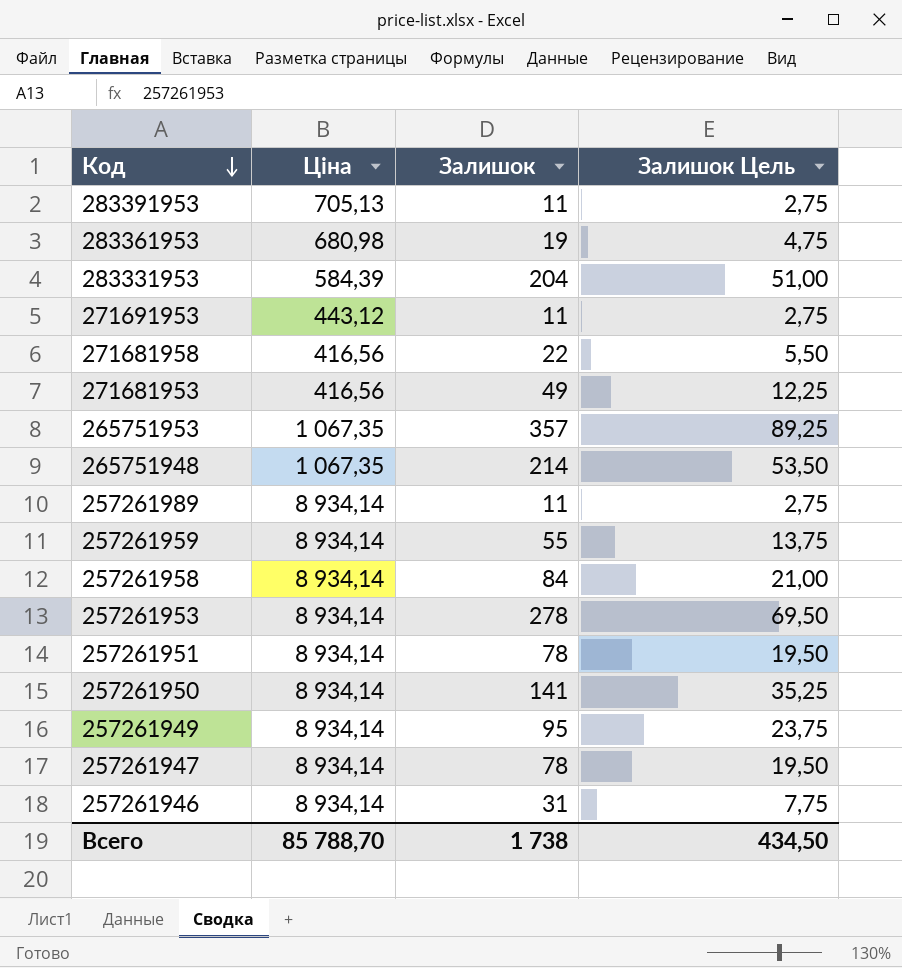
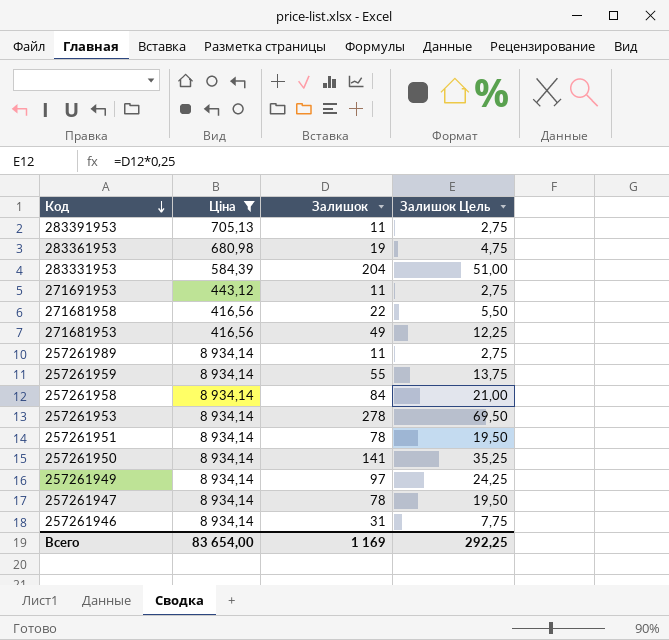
filter: none -> Ціна != 1 067,35
257261949 | Залишок: 95 -> 97
257261949 | Залишок Цель: 23,75 -> 24,25
Всего | Ціна: 85 788,70 -> 83 654,00
Всего | Залишок: 1 738 -> 1 169
Всего | Залишок Цель: 434,50 -> 292,25

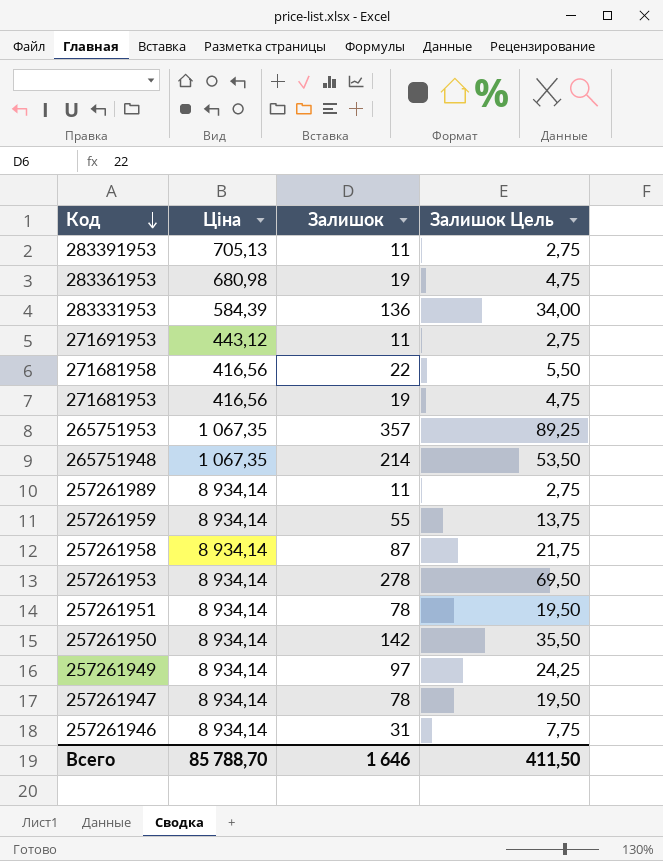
filter: Ціна != 1 067,35 -> none
283331953 | Залишок: 204 -> 136
283331953 | Залишок Цель: 51,00 -> 34,00
271681953 | Залишок: 49 -> 19
271681953 | Залишок Цель: 12,25 -> 4,75
257261958 | Залишок: 84 -> 87
257261958 | Залишок Цель: 21,00 -> 21,75
257261950 | Залишок: 141 -> 142
257261950 | Залишок Цель: 35,25 -> 35,50
Всего | Ціна: 83 654,00 -> 85 788,70
Всего | Залишок: 1 169 -> 1 646
Всего | Залишок Цель: 292,25 -> 411,50

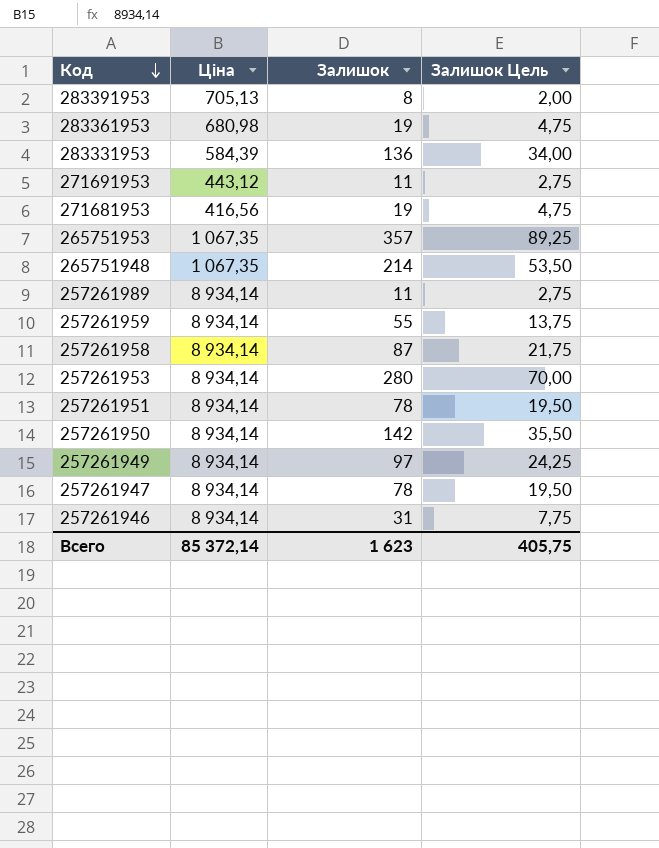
row 271681958: 416,56 | 22 | 5,50 -> none
283391953 | Залишок: 11 -> 8
283391953 | Залишок Цель: 2,75 -> 2,00
257261953 | Залишок: 278 -> 280
257261953 | Залишок Цель: 69,50 -> 70,00
Всего | Ціна: 85 788,70 -> 85 372,14
Всего | Залишок: 1 646 -> 1 623
Всего | Залишок Цель: 411,50 -> 405,75

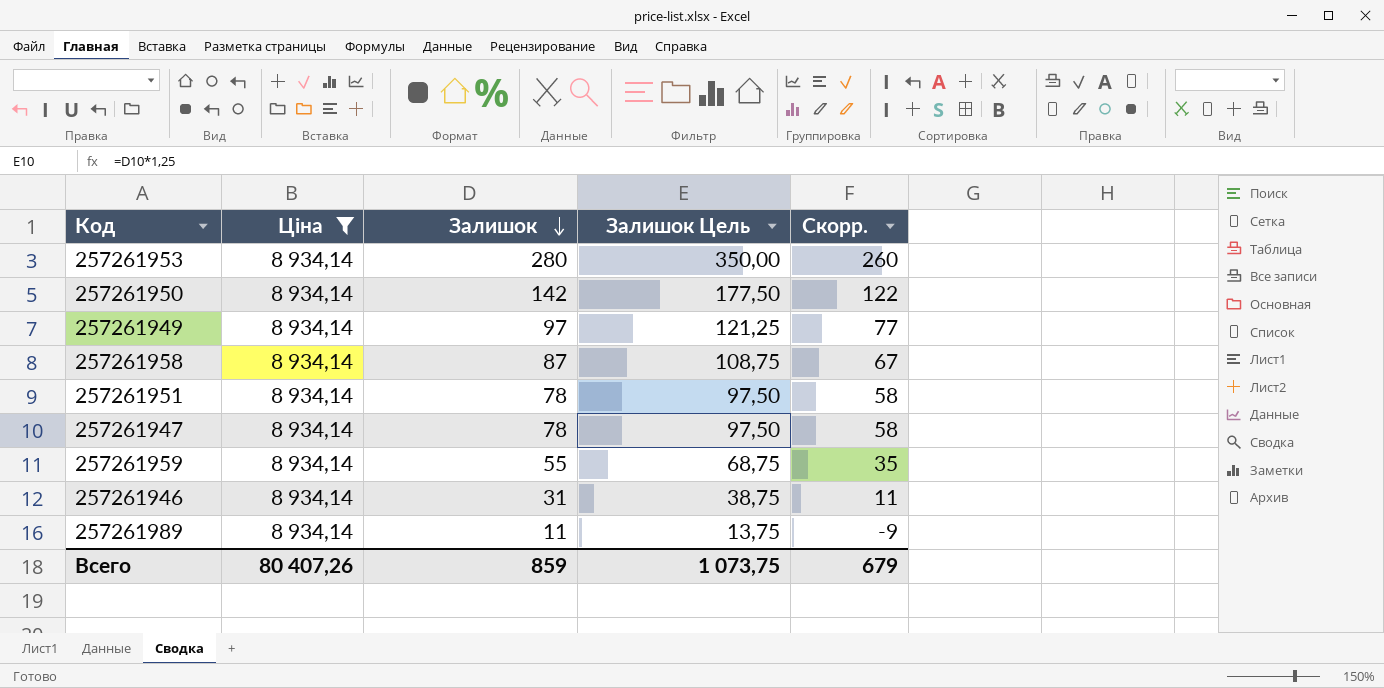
filter: none -> Ціна = 8 934,14
row order: Код descending -> Залишок descending
column Залишок Цель | formula: [Залишок] * 0,25 -> [Залишок] * 1,25
column Скорр. | formula: none -> [Залишок] - 20
Всего | Ціна: 85 372,14 -> 80 407,26
Всего | Залишок: 1 623 -> 859
Всего | Залишок Цель: 405,75 -> 1 073,75

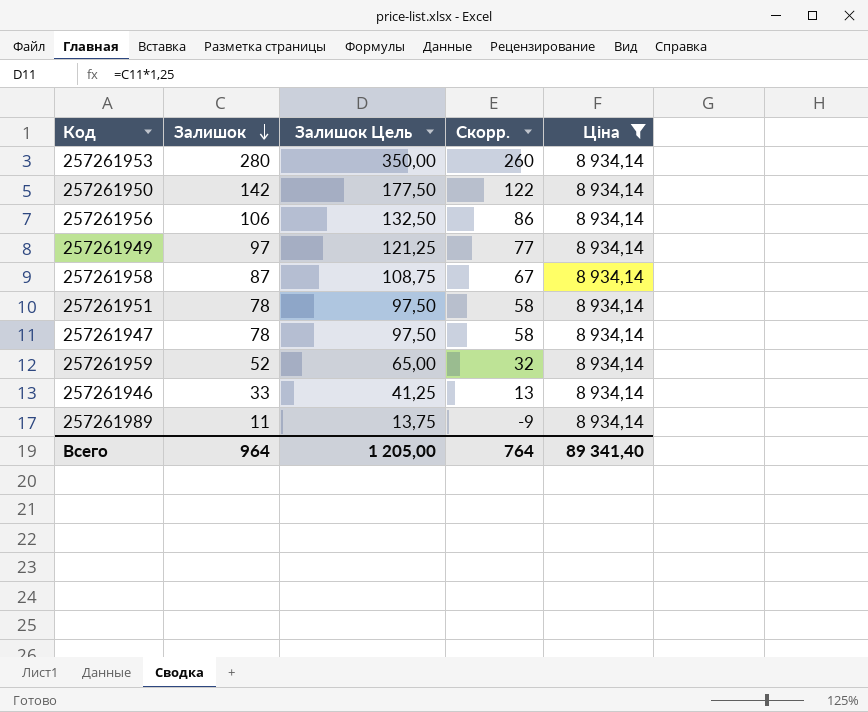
column Ціна | position: 2 -> 5
row 257261956: none -> 106 | 132,50 | 86 | 8 934,14
257261959 | Залишок: 55 -> 52
257261959 | Залишок Цель: 68,75 -> 65,00
257261959 | Скорр.: 35 -> 32
257261946 | Залишок: 31 -> 33
257261946 | Залишок Цель: 38,75 -> 41,25
257261946 | Скорр.: 11 -> 13
Всего | Залишок: 859 -> 964
Всего | Залишок Цель: 1 073,75 -> 1 205,00
Всего | Скорр.: 679 -> 764
Всего | Ціна: 80 407,26 -> 89 341,40

